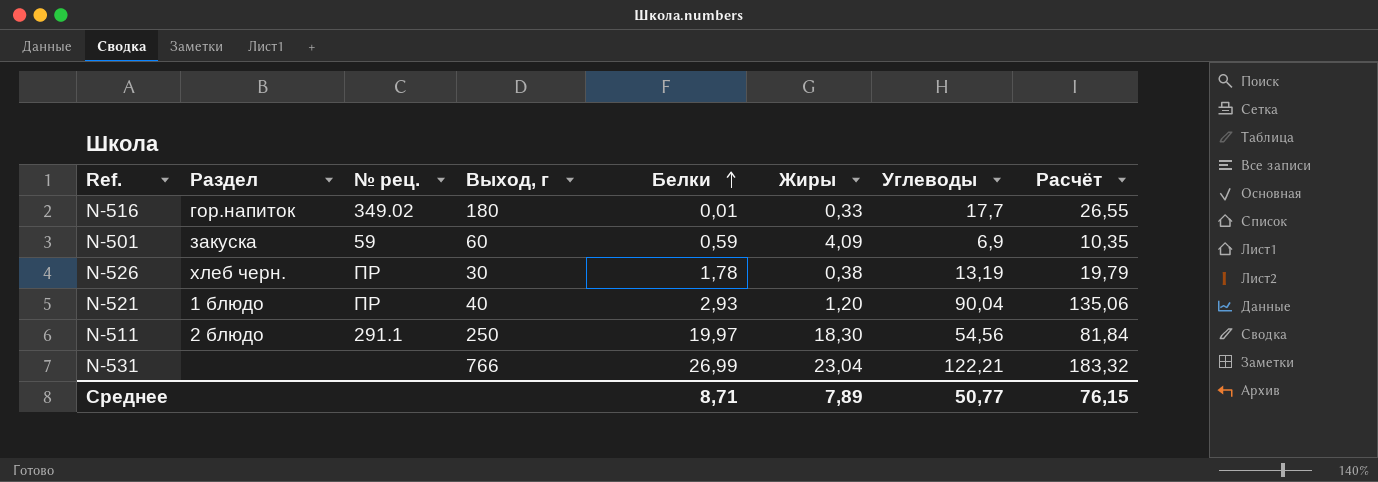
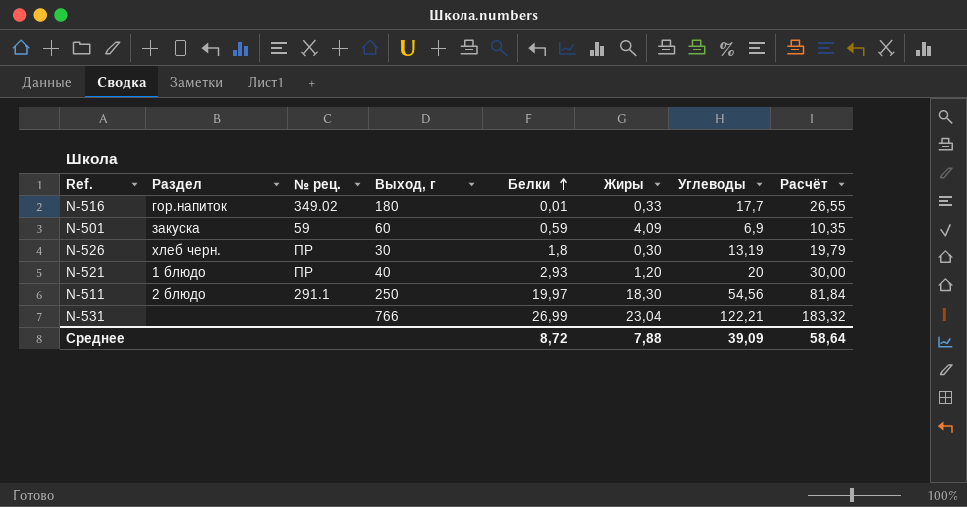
N-526 | Белки: 1,78 -> 1,8
N-526 | Жиры: 0,38 -> 0,30
N-521 | Углеводы: 90,04 -> 20
N-521 | Расчёт: 135,06 -> 30,00
Среднее | Белки: 8,71 -> 8,72
Среднее | Жиры: 7,89 -> 7,88
Среднее | Углеводы: 50,77 -> 39,09
Среднее | Расчёт: 76,15 -> 58,64

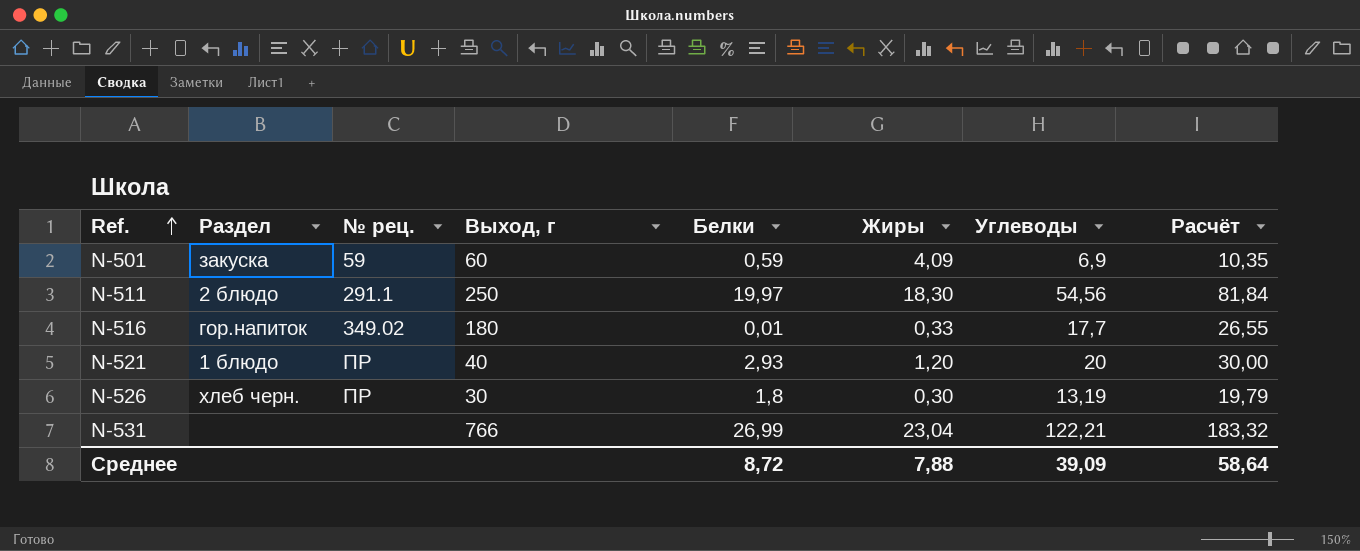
row order: Белки ascending -> Ref. ascending

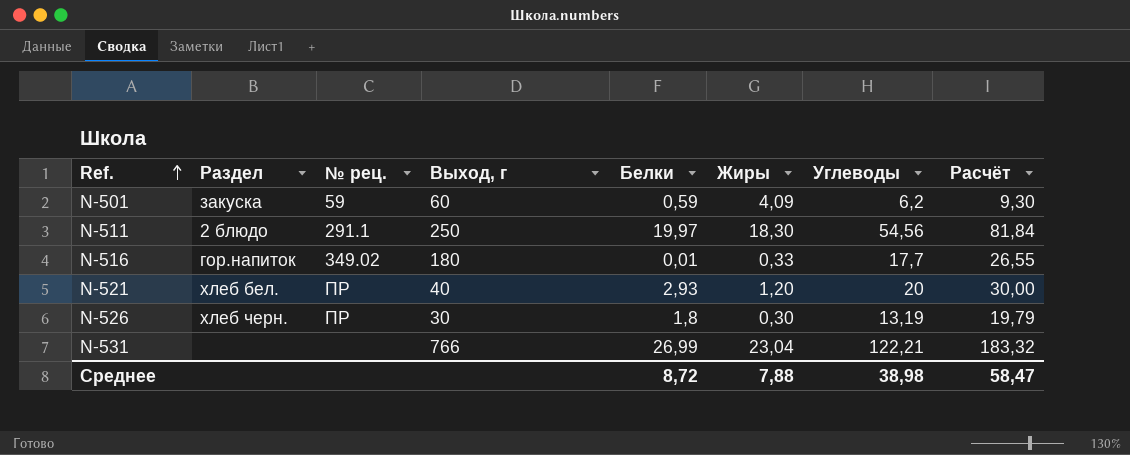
N-501 | Углеводы: 6,9 -> 6,2
N-501 | Расчёт: 10,35 -> 9,30
N-521 | Раздел: 1 блюдо -> хлеб бел.
Среднее | Углеводы: 39,09 -> 38,98
Среднее | Расчёт: 58,64 -> 58,47

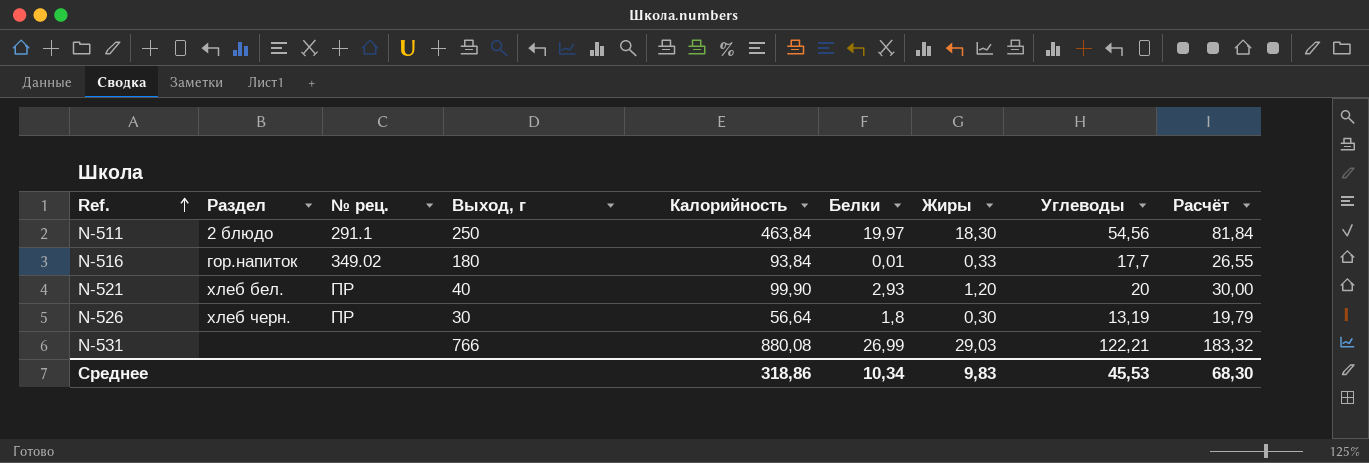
column Калорийность | position: none -> 5
row N-501: закуска | 59 | 60 | 0,59 | 4,09 | 6,2 | 9,30 -> none
N-531 | Жиры: 23,04 -> 29,03
Среднее | Белки: 8,72 -> 10,34
Среднее | Жиры: 7,88 -> 9,83
Среднее | Углеводы: 38,98 -> 45,53
Среднее | Расчёт: 58,47 -> 68,30

